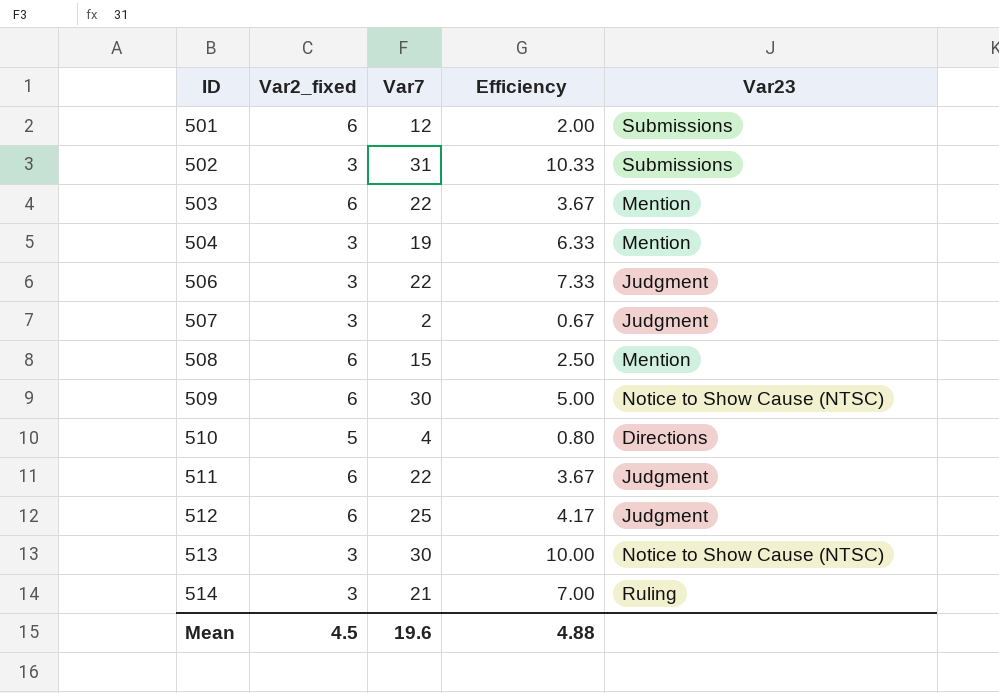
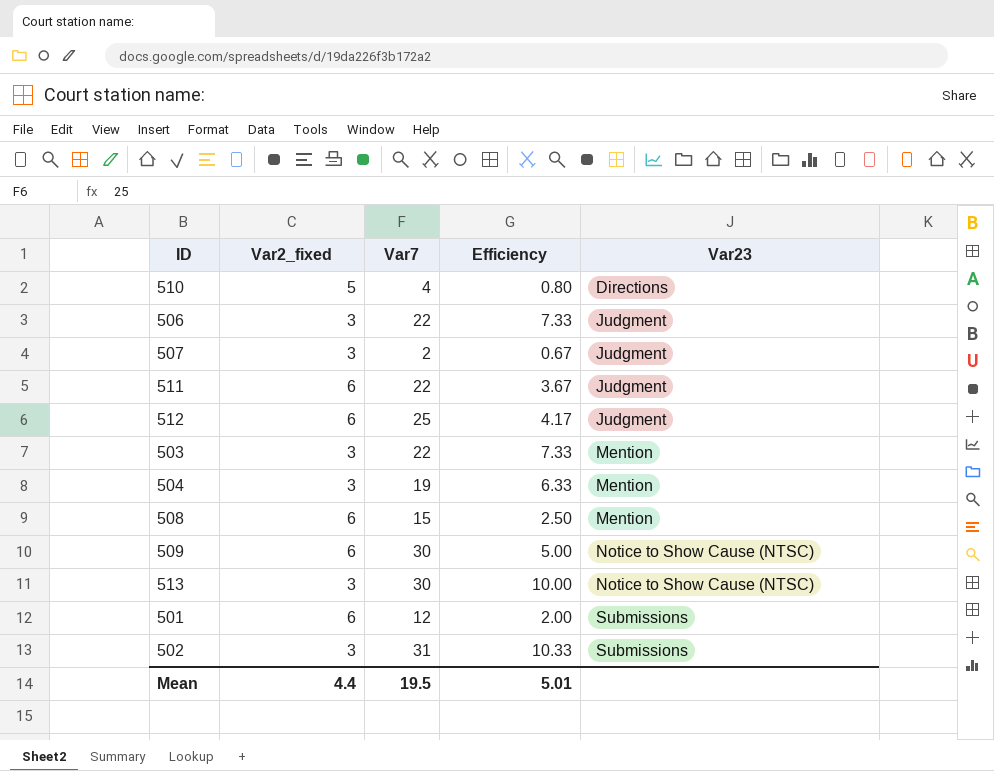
row order: ID ascending -> Var23 ascending
row 514: 3 | 21 | 7.00 | Ruling -> none
503 | Var2_fixed: 6 -> 3
503 | Efficiency: 3.67 -> 7.33
Mean | Var2_fixed: 4.5 -> 4.4
Mean | Var7: 19.6 -> 19.5
Mean | Efficiency: 4.88 -> 5.01

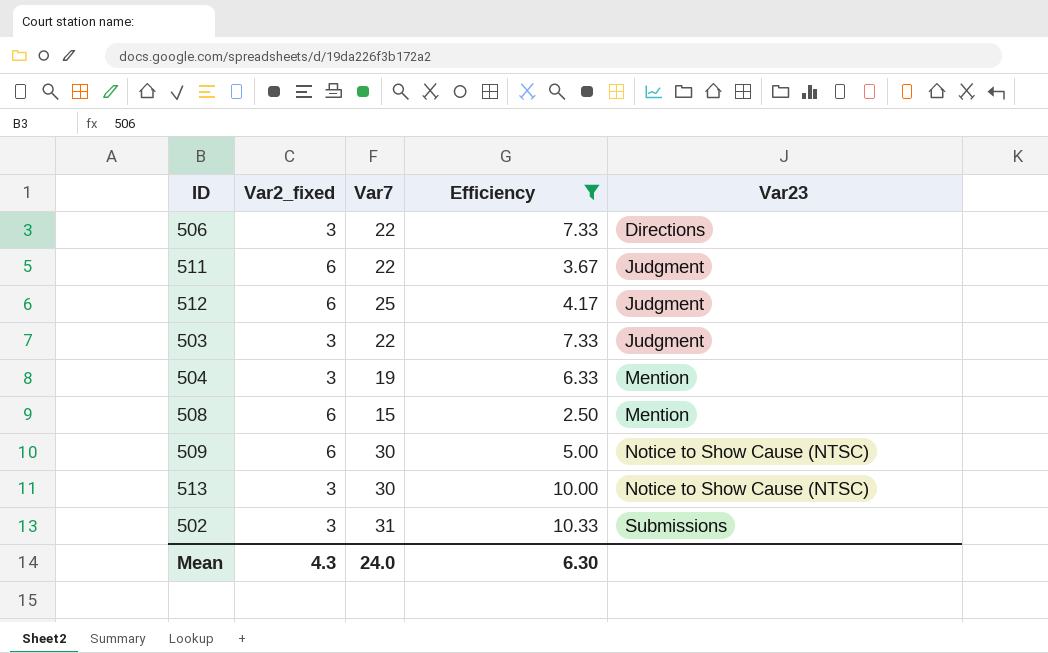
filter: none -> Efficiency >= 2.50
506 | Var23: Judgment -> Directions
503 | Var23: Mention -> Judgment
Mean | Var2_fixed: 4.4 -> 4.3
Mean | Var7: 19.5 -> 24.0
Mean | Efficiency: 5.01 -> 6.30

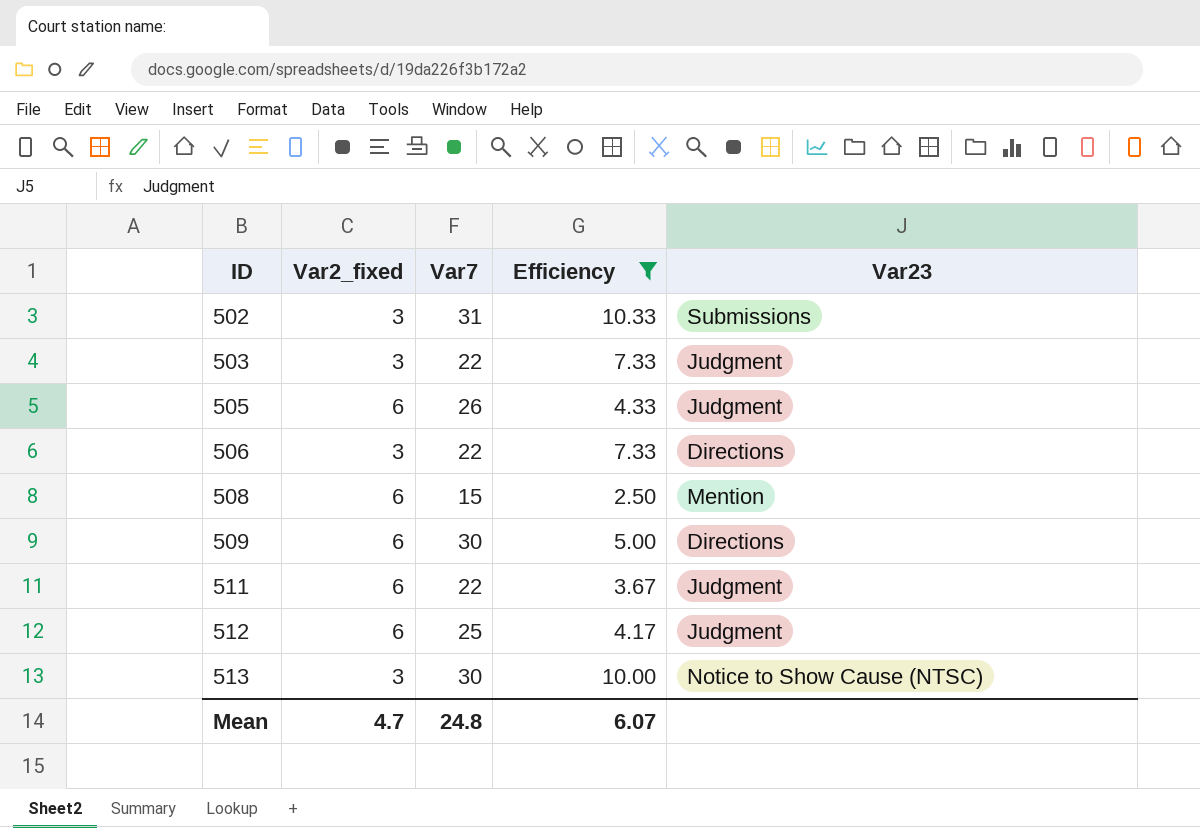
row order: Var23 ascending -> ID ascending
row 504: 3 | 19 | 6.33 | Mention -> none
row 505: none -> 6 | 26 | 4.33 | Judgment
509 | Var23: Notice to Show Cause (NTSC) -> Directions
Mean | Var2_fixed: 4.3 -> 4.7
Mean | Var7: 24.0 -> 24.8
Mean | Efficiency: 6.30 -> 6.07

